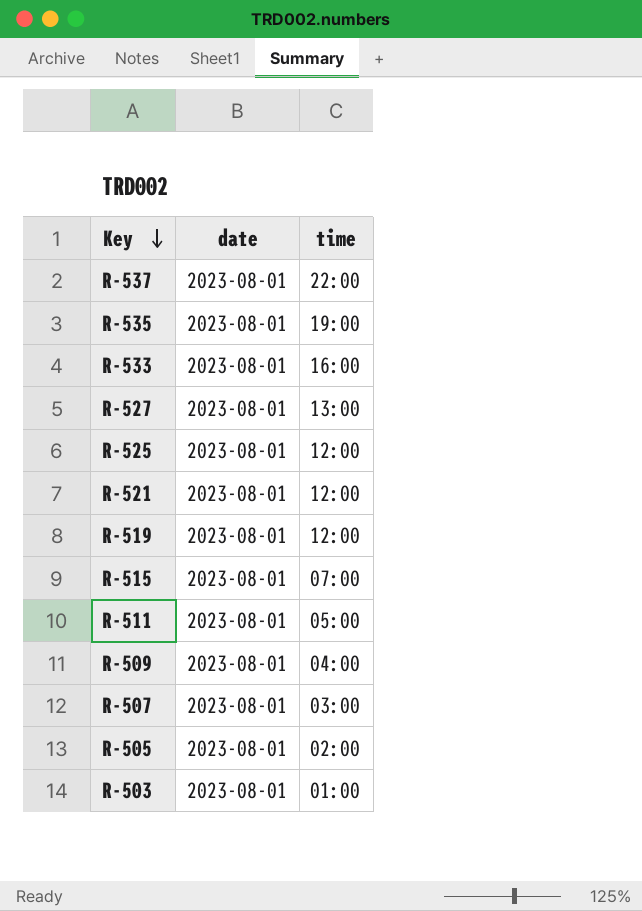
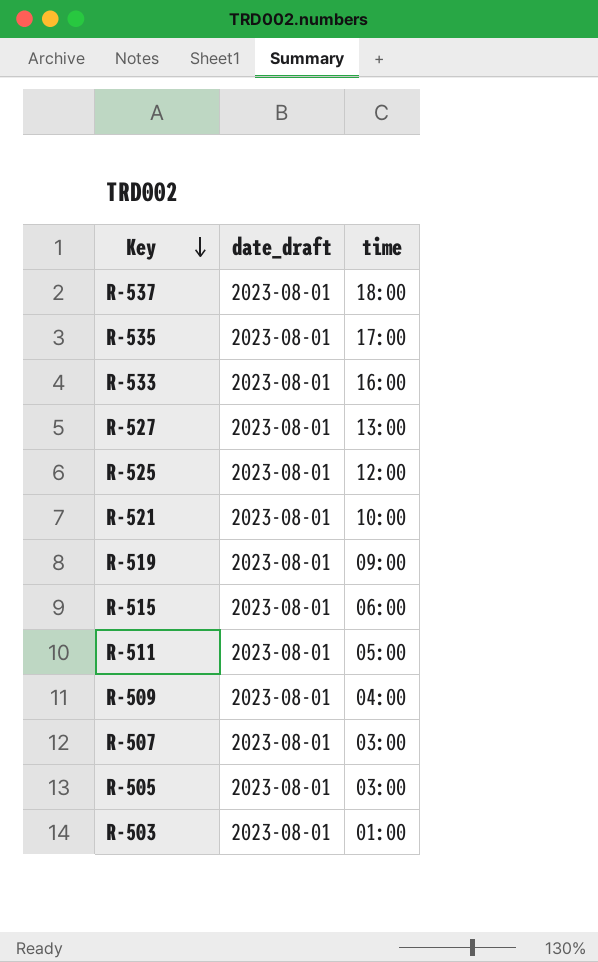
column name: date -> date_draft
R-537 | time: 22:00 -> 18:00
R-535 | time: 19:00 -> 17:00
R-521 | time: 12:00 -> 10:00
R-519 | time: 12:00 -> 09:00
R-515 | time: 07:00 -> 06:00
R-505 | time: 02:00 -> 03:00

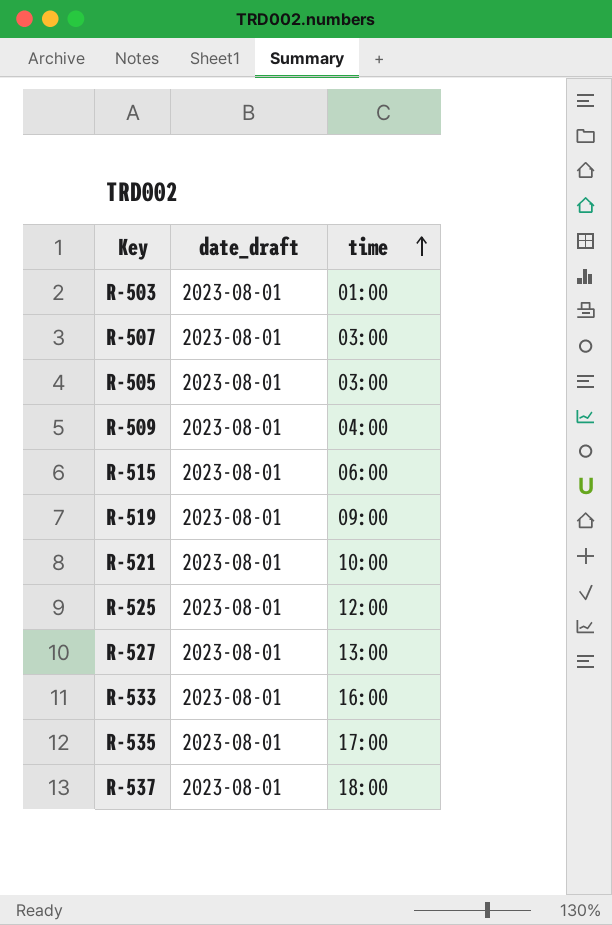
row order: Key descending -> time ascending
row R-511: 2023-08-01 | 05:00 -> none

